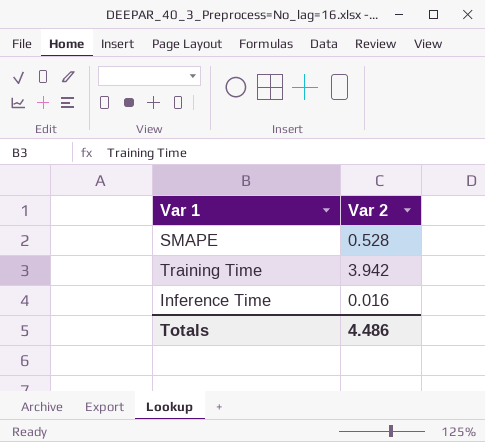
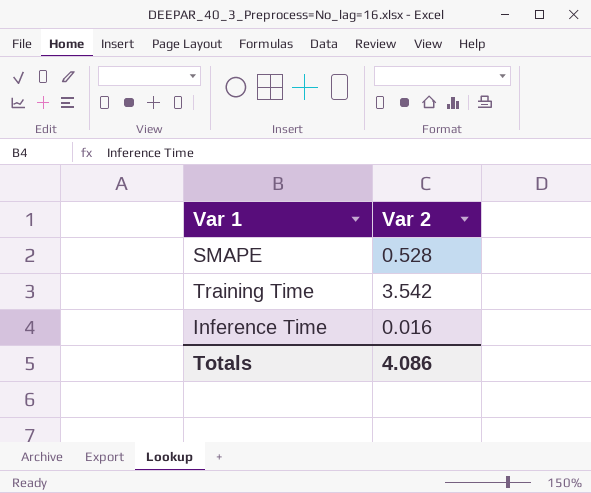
Training Time | Var 2: 3.942 -> 3.542
Totals | Var 2: 4.486 -> 4.086

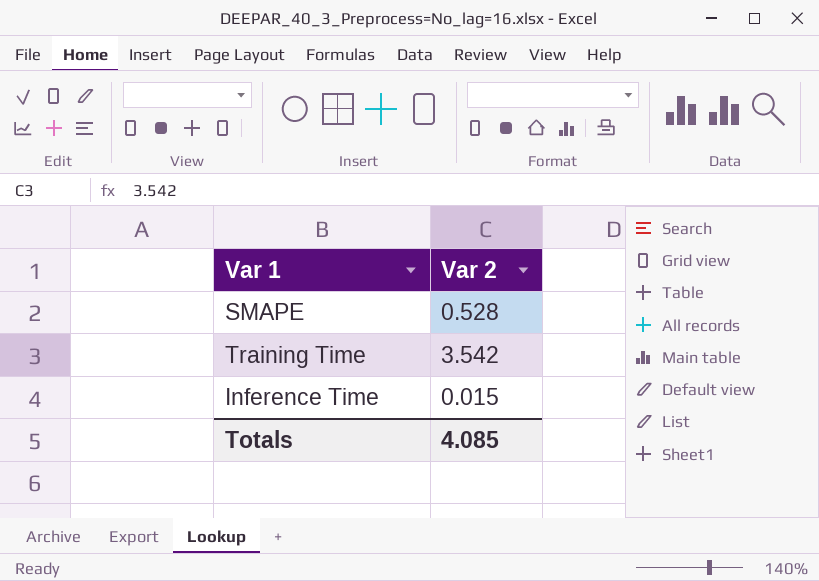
Inference Time | Var 2: 0.016 -> 0.015
Totals | Var 2: 4.086 -> 4.085

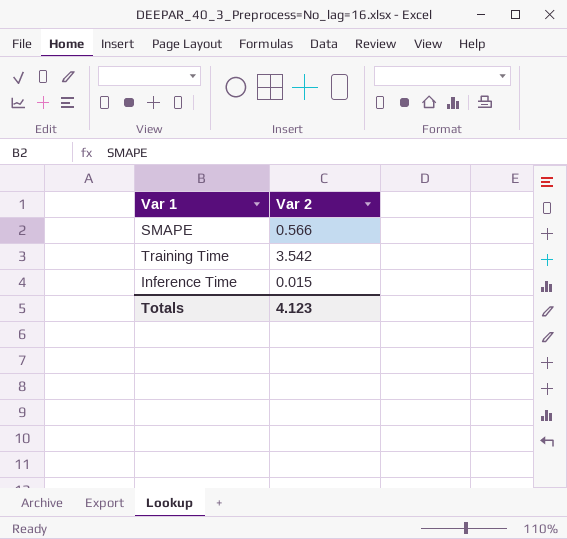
SMAPE | Var 2: 0.528 -> 0.566
Totals | Var 2: 4.085 -> 4.123

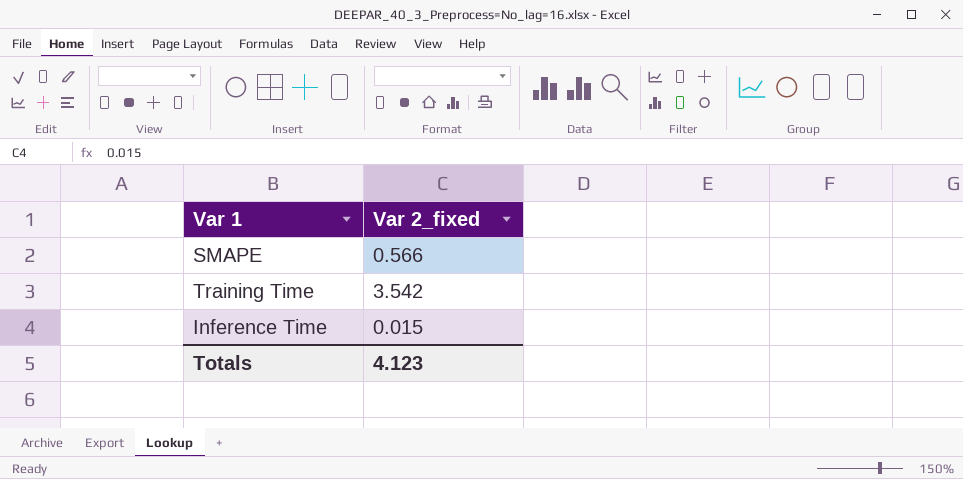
column name: Var 2 -> Var 2_fixed

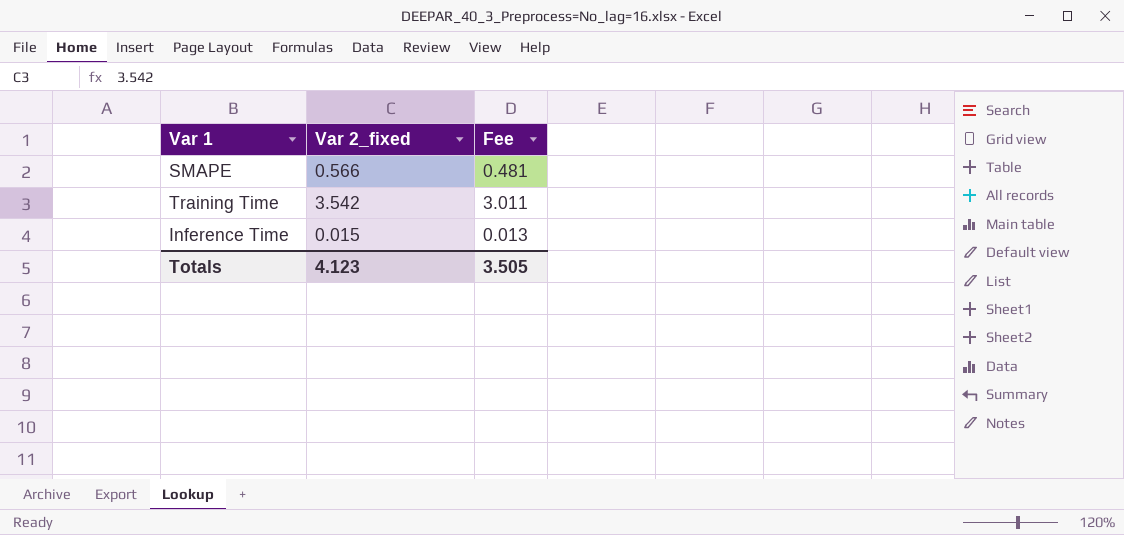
column Fee | formula: none -> [Var 2_fixed] * 0.85

